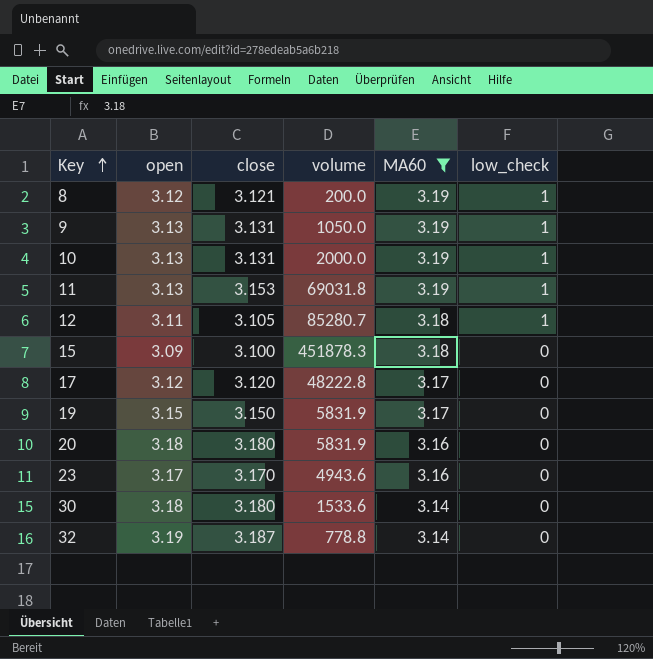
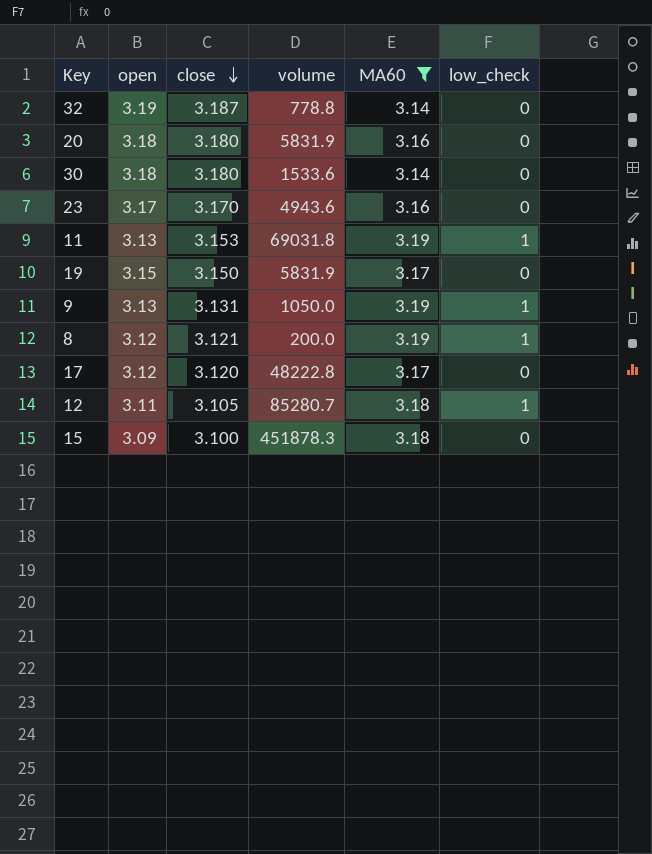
row order: Key ascending -> close descending
row 10: 3.13 | 3.131 | 2000.0 | 3.19 | 1 -> none

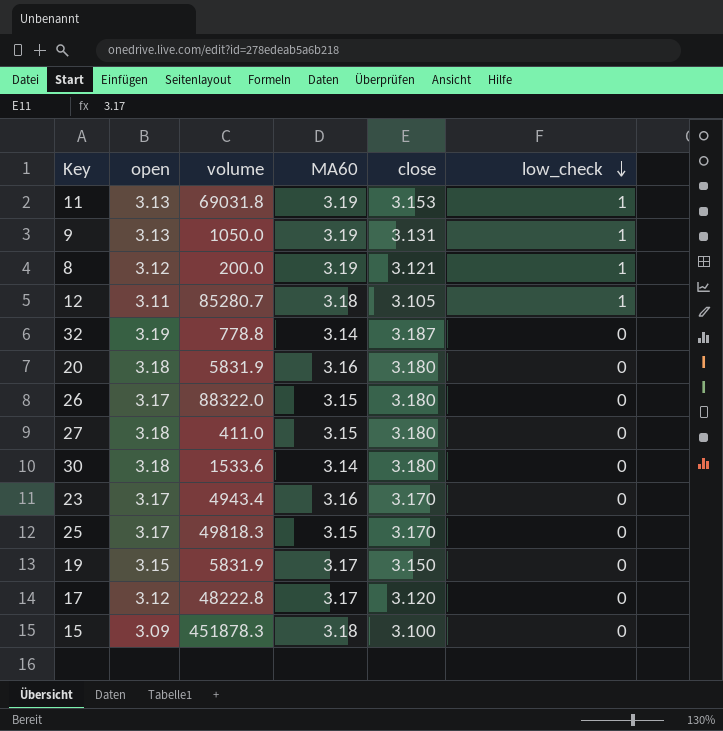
filter: MA60 != 3.15 -> none
row order: close descending -> low_check descending
column close | position: 3 -> 5
23 | volume: 4943.6 -> 4943.4

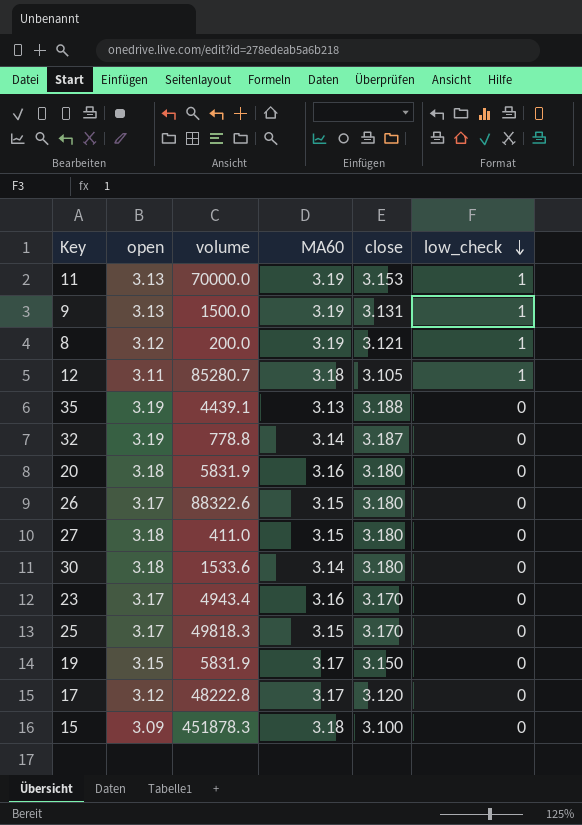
11 | volume: 69031.8 -> 70000.0
9 | volume: 1050.0 -> 1500.0
row 35: none -> 3.19 | 4439.1 | 3.13 | 3.188 | 0
26 | volume: 88322.0 -> 88322.6

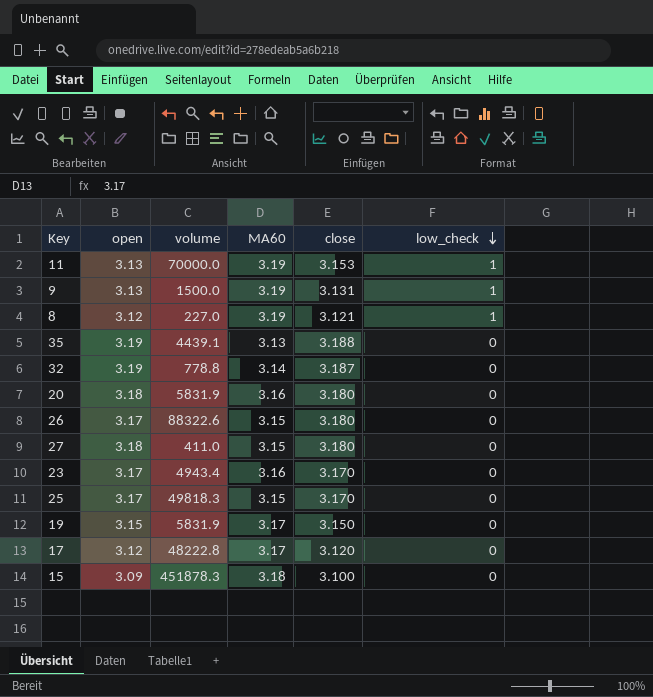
row 12: 3.11 | 85280.7 | 3.18 | 3.105 | 1 -> none
row 30: 3.18 | 1533.6 | 3.14 | 3.180 | 0 -> none
8 | volume: 200.0 -> 227.0

